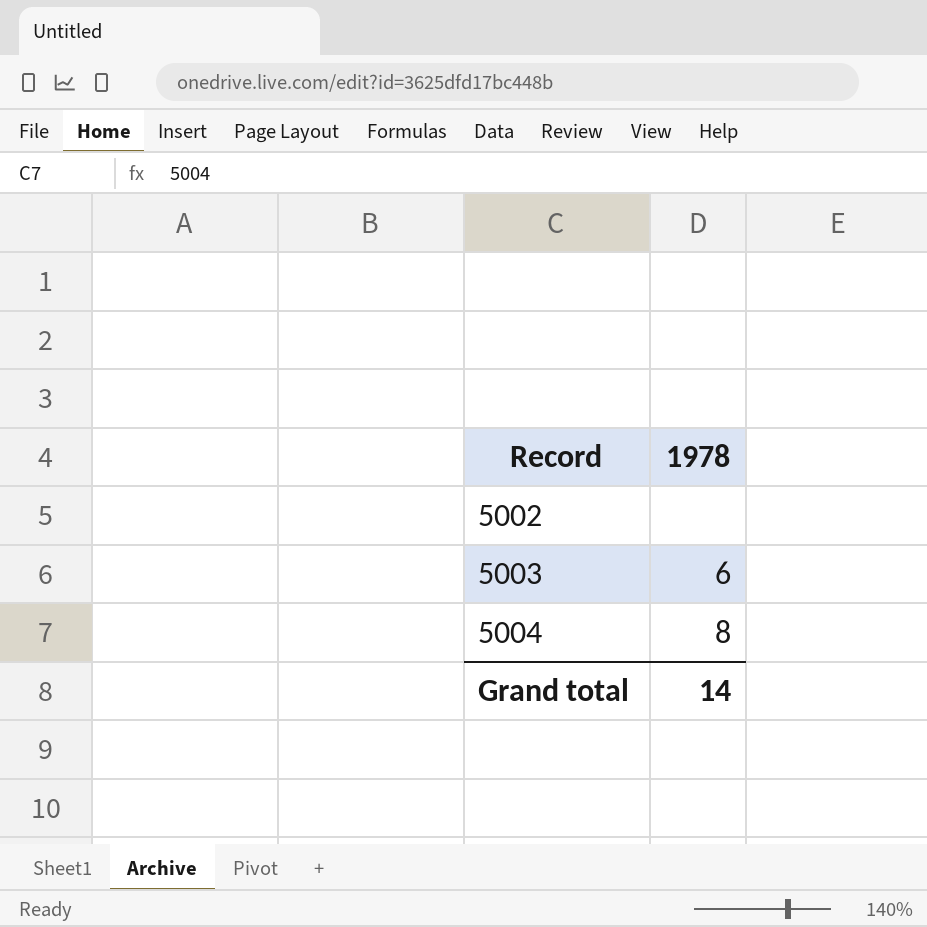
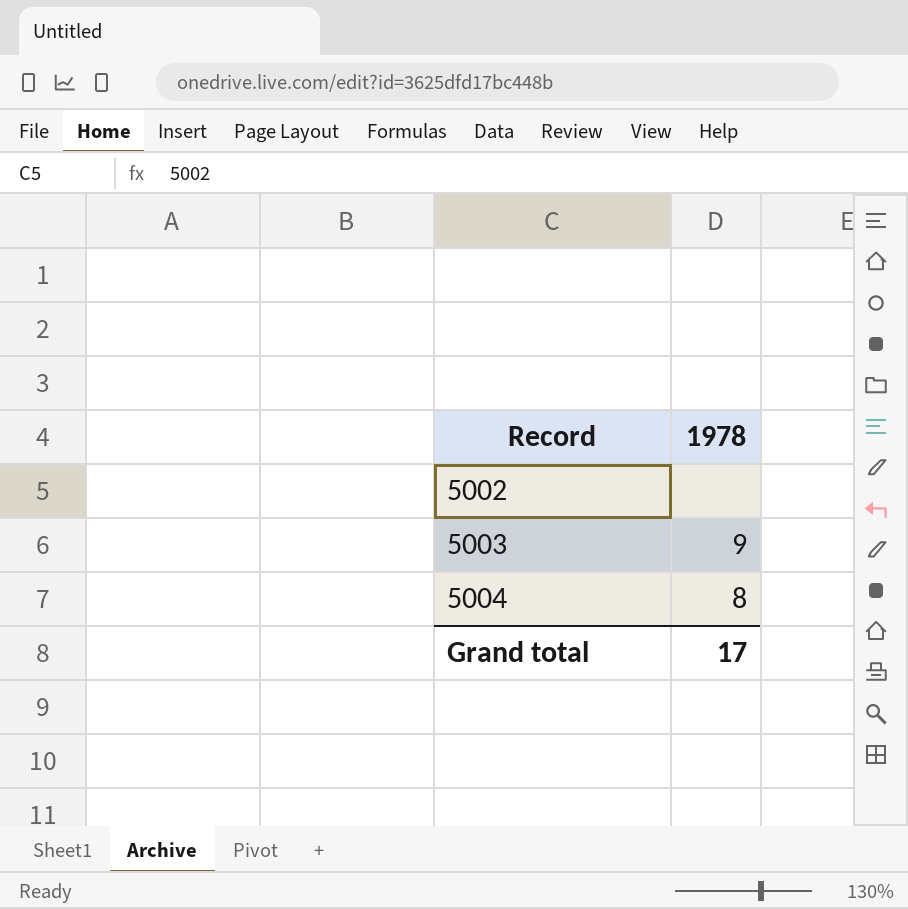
5003 | 1978: 6 -> 9
Grand total | 1978: 14 -> 17

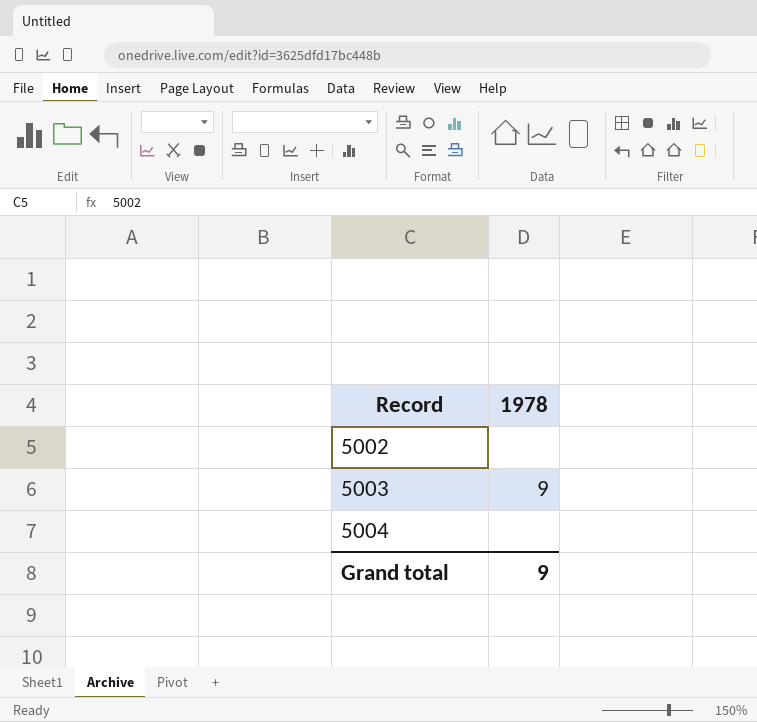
5004 | 1978: 8 -> none
Grand total | 1978: 17 -> 9

